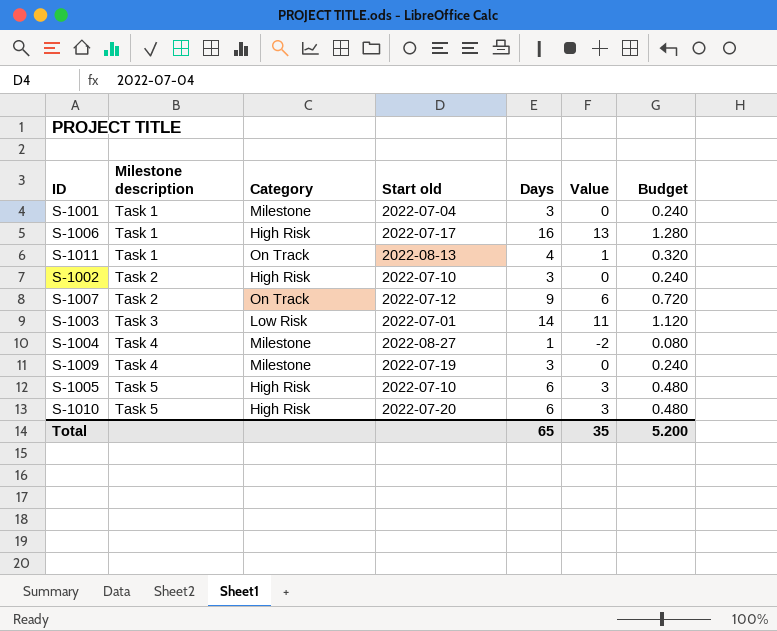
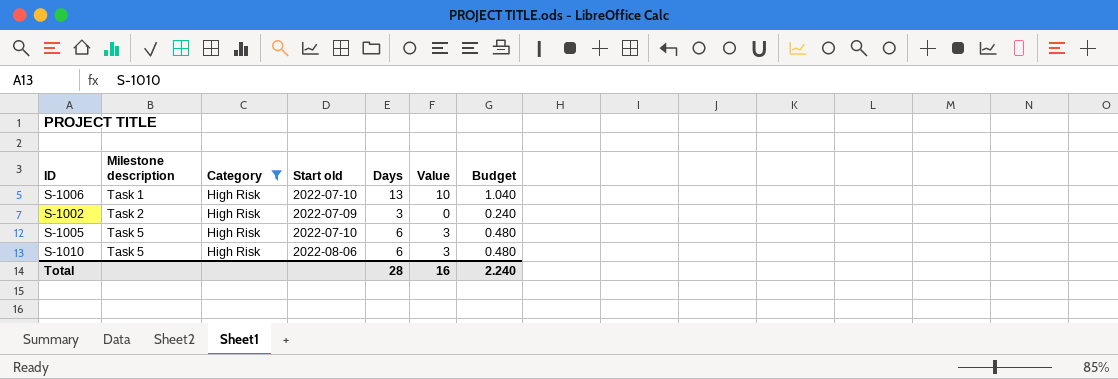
filter: none -> Category = High Risk
S-1006 | Start old: 2022-07-17 -> 2022-07-10
S-1006 | Days: 16 -> 13
S-1006 | Value: 13 -> 10
S-1006 | Budget: 1.280 -> 1.040
S-1002 | Start old: 2022-07-10 -> 2022-07-09
S-1010 | Start old: 2022-07-20 -> 2022-08-06
Total | Days: 65 -> 28
Total | Value: 35 -> 16
Total | Budget: 5.200 -> 2.240

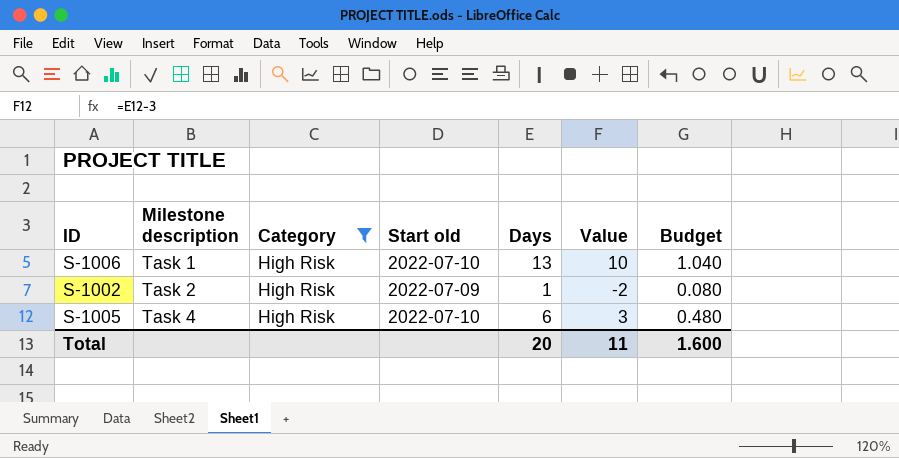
row S-1010: Task 5 | High Risk | 2022-08-06 | 6 | 3 | 0.480 -> none
S-1002 | Days: 3 -> 1
S-1002 | Value: 0 -> -2
S-1002 | Budget: 0.240 -> 0.080
S-1005 | Milestone description: Task 5 -> Task 4
Total | Days: 28 -> 20
Total | Value: 16 -> 11
Total | Budget: 2.240 -> 1.600

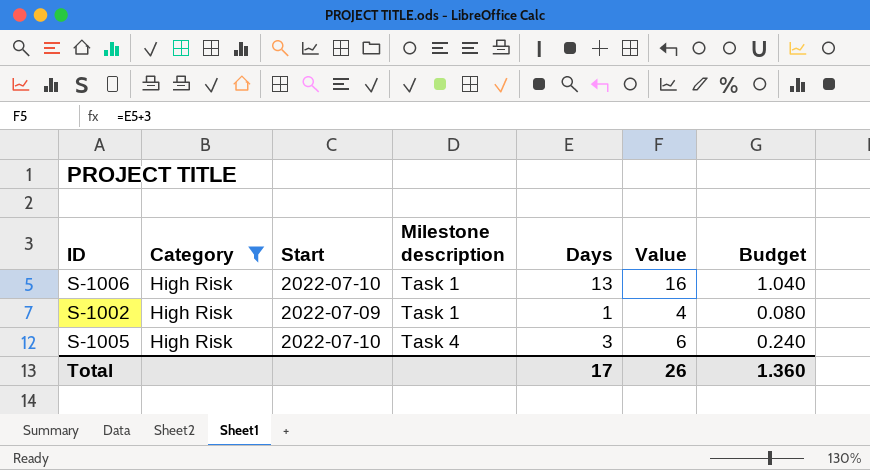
column name: Start old -> Start
column Milestone description | position: 2 -> 4
column Value | formula: [Days] - 3 -> [Days] + 3
S-1002 | Milestone description: Task 2 -> Task 1
S-1005 | Days: 6 -> 3
S-1005 | Budget: 0.480 -> 0.240
Total | Days: 20 -> 17
Total | Value: 11 -> 26
Total | Budget: 1.600 -> 1.360

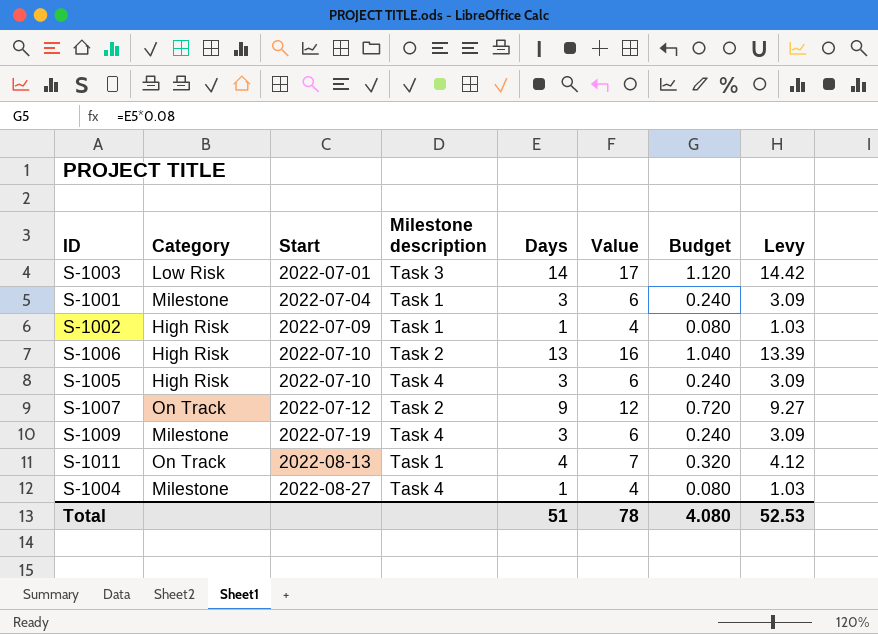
filter: Category = High Risk -> none
row order: Milestone description ascending -> Start ascending
column Levy | formula: none -> [Days] * 1.03
S-1006 | Milestone description: Task 1 -> Task 2
Total | Days: 17 -> 51
Total | Value: 26 -> 78
Total | Budget: 1.360 -> 4.080

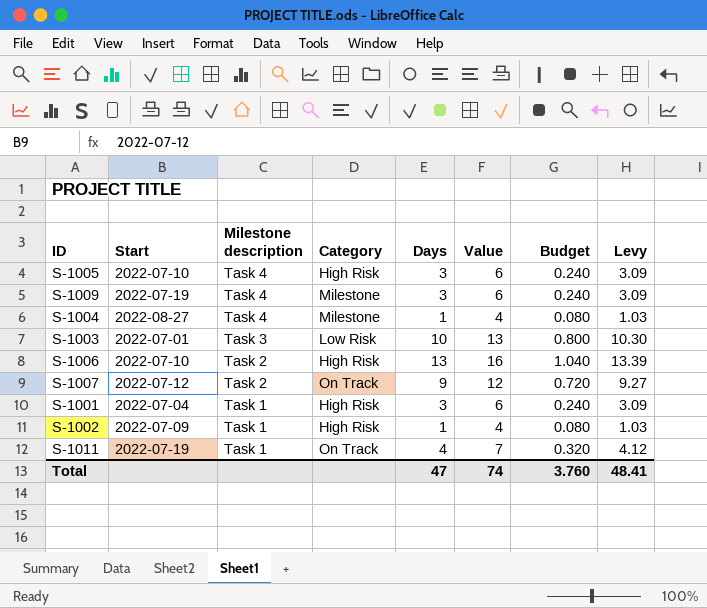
row order: Start ascending -> Milestone description descending
column Category | position: 2 -> 4
S-1003 | Days: 14 -> 10
S-1003 | Value: 17 -> 13
S-1003 | Budget: 1.120 -> 0.800
S-1003 | Levy: 14.42 -> 10.30
S-1001 | Category: Milestone -> High Risk
S-1011 | Start: 2022-08-13 -> 2022-07-19
Total | Days: 51 -> 47
Total | Value: 78 -> 74
Total | Budget: 4.080 -> 3.760
Total | Levy: 52.53 -> 48.41

